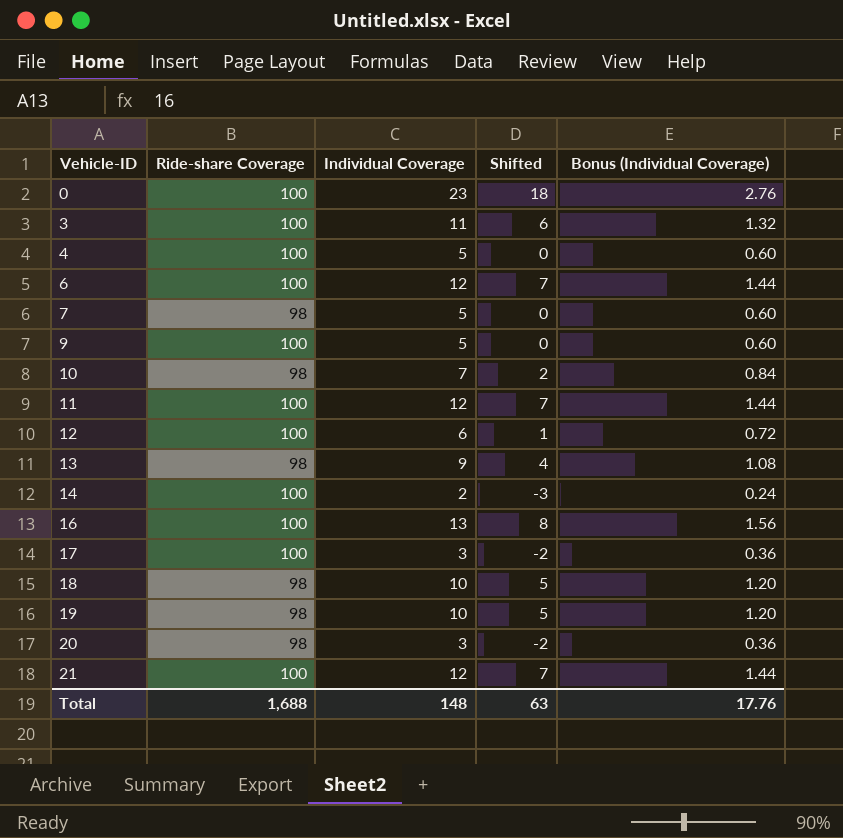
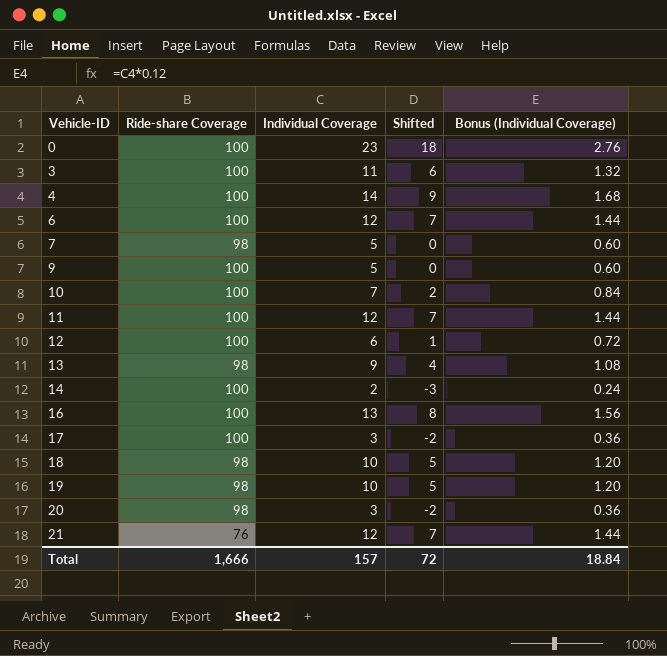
4 | Individual Coverage: 5 -> 14
4 | Shifted: 0 -> 9
4 | Bonus (Individual Coverage): 0.60 -> 1.68
10 | Ride-share Coverage: 98 -> 100
21 | Ride-share Coverage: 100 -> 76
Total | Ride-share Coverage: 1,688 -> 1,666
Total | Individual Coverage: 148 -> 157
Total | Shifted: 63 -> 72
Total | Bonus (Individual Coverage): 17.76 -> 18.84

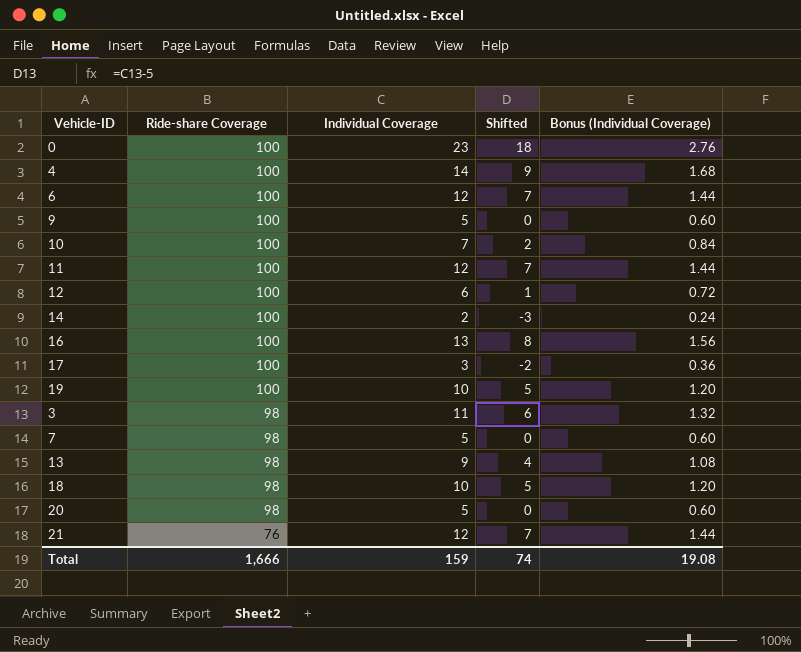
row order: Vehicle-ID ascending -> Ride-share Coverage descending
19 | Ride-share Coverage: 98 -> 100
3 | Ride-share Coverage: 100 -> 98
20 | Individual Coverage: 3 -> 5
20 | Shifted: -2 -> 0
20 | Bonus (Individual Coverage): 0.36 -> 0.60
Total | Individual Coverage: 157 -> 159
Total | Shifted: 72 -> 74
Total | Bonus (Individual Coverage): 18.84 -> 19.08

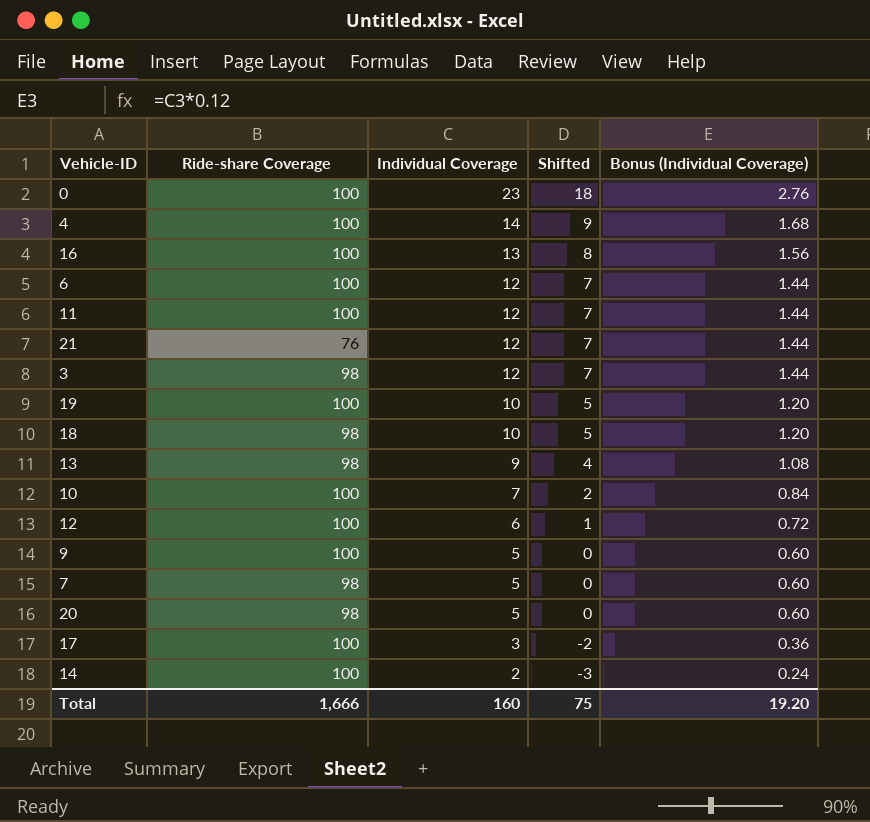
row order: Ride-share Coverage descending -> Individual Coverage descending
3 | Individual Coverage: 11 -> 12
3 | Shifted: 6 -> 7
3 | Bonus (Individual Coverage): 1.32 -> 1.44
Total | Individual Coverage: 159 -> 160
Total | Shifted: 74 -> 75
Total | Bonus (Individual Coverage): 19.08 -> 19.20

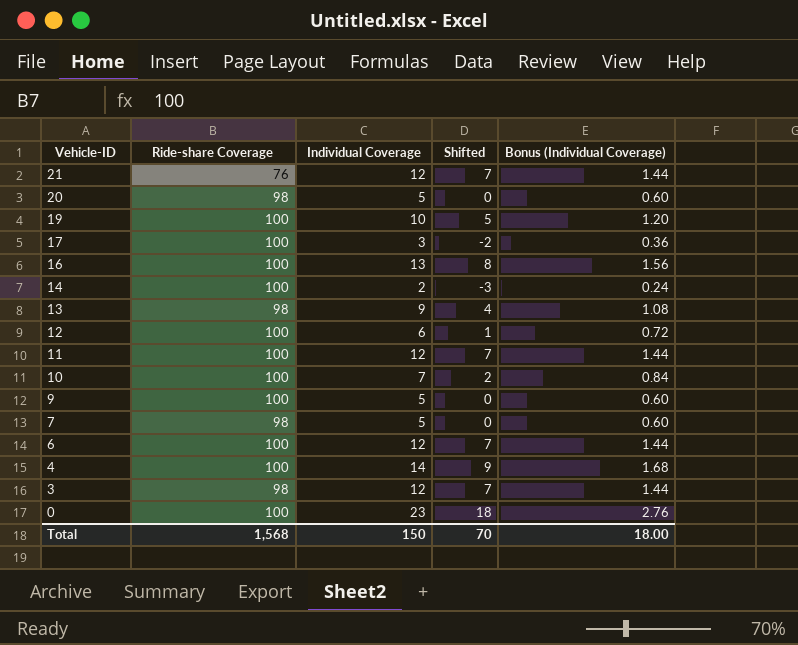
row order: Individual Coverage descending -> Vehicle-ID descending
row 18: 98 | 10 | 5 | 1.20 -> none
Total | Ride-share Coverage: 1,666 -> 1,568
Total | Individual Coverage: 160 -> 150
Total | Shifted: 75 -> 70
Total | Bonus (Individual Coverage): 19.20 -> 18.00

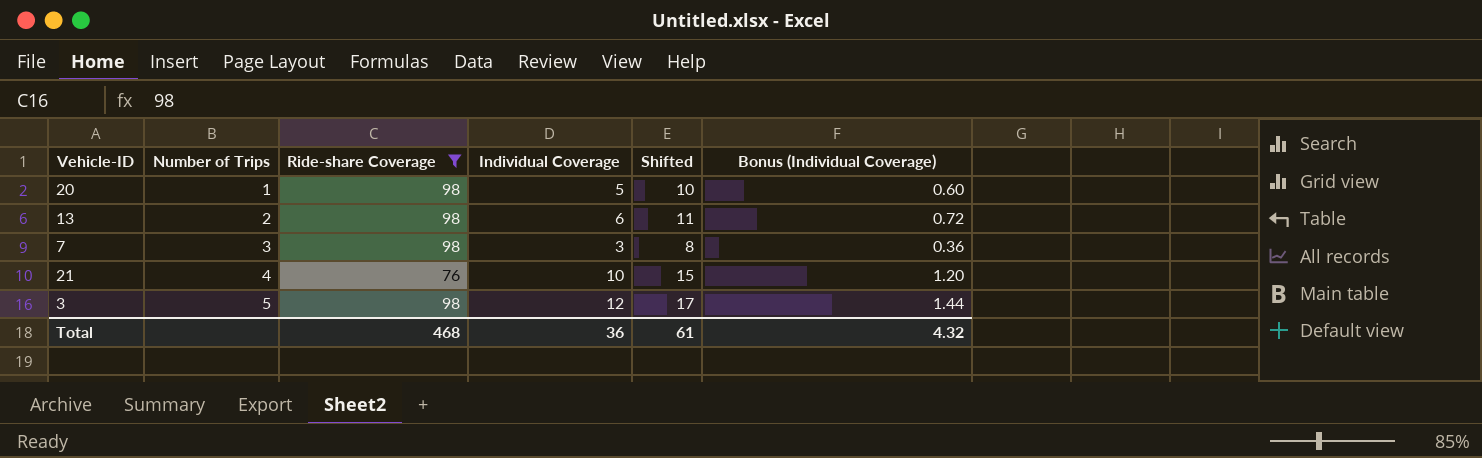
filter: none -> Ride-share Coverage != 100
row order: Vehicle-ID descending -> Number of Trips ascending
column Number of Trips | position: none -> 2
column Shifted | formula: [Individual Coverage] - 5 -> [Individual Coverage] + 5
13 | Individual Coverage: 9 -> 6
13 | Bonus (Individual Coverage): 1.08 -> 0.72
7 | Individual Coverage: 5 -> 3
7 | Bonus (Individual Coverage): 0.60 -> 0.36
21 | Individual Coverage: 12 -> 10
21 | Bonus (Individual Coverage): 1.44 -> 1.20
Total | Ride-share Coverage: 1,568 -> 468
Total | Individual Coverage: 150 -> 36
Total | Shifted: 70 -> 61
Total | Bonus (Individual Coverage): 18.00 -> 4.32

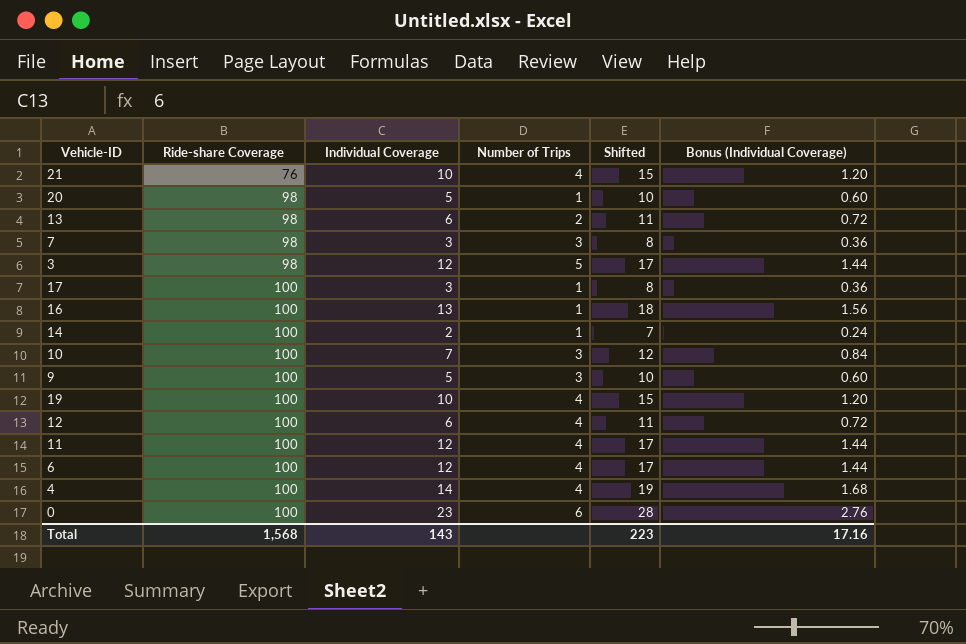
filter: Ride-share Coverage != 100 -> none
row order: Number of Trips ascending -> Ride-share Coverage ascending
column Number of Trips | position: 2 -> 4
Total | Ride-share Coverage: 468 -> 1,568
Total | Individual Coverage: 36 -> 143
Total | Shifted: 61 -> 223
Total | Bonus (Individual Coverage): 4.32 -> 17.16

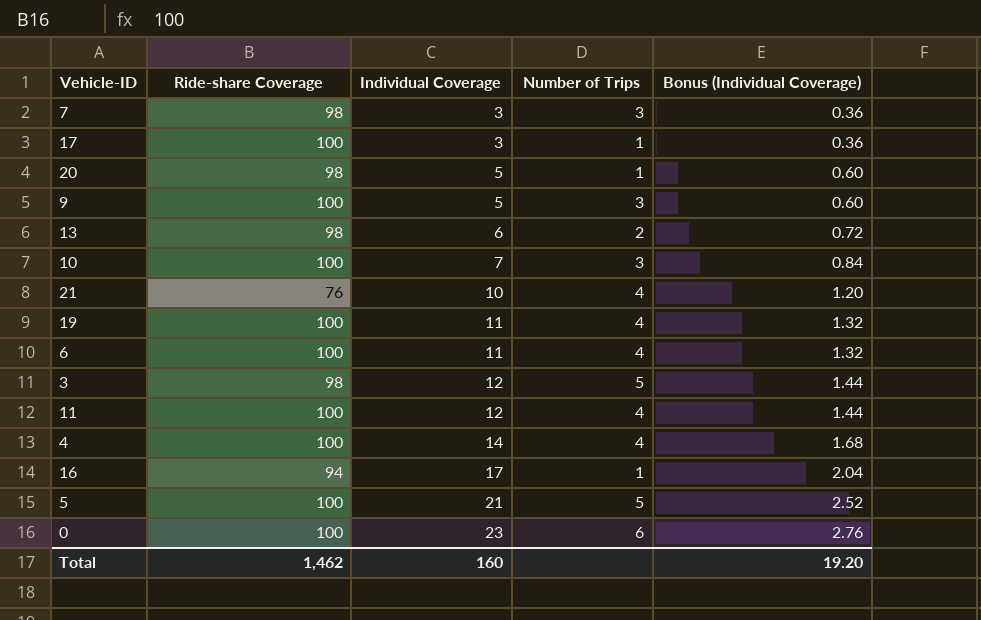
row order: Ride-share Coverage ascending -> Individual Coverage ascending
column Shifted | formula: [Individual Coverage] + 5 -> none
row 14: 100 | 2 | 1 | 7 | 0.24 -> none
row 12: 100 | 6 | 4 | 11 | 0.72 -> none
19 | Individual Coverage: 10 -> 11
19 | Bonus (Individual Coverage): 1.20 -> 1.32
6 | Individual Coverage: 12 -> 11
6 | Bonus (Individual Coverage): 1.44 -> 1.32
16 | Ride-share Coverage: 100 -> 94
16 | Individual Coverage: 13 -> 17
16 | Bonus (Individual Coverage): 1.56 -> 2.04
row 5: none -> 100 | 21 | 5 | 2.52
Total | Ride-share Coverage: 1,568 -> 1,462
Total | Individual Coverage: 143 -> 160
Total | Bonus (Individual Coverage): 17.16 -> 19.20

